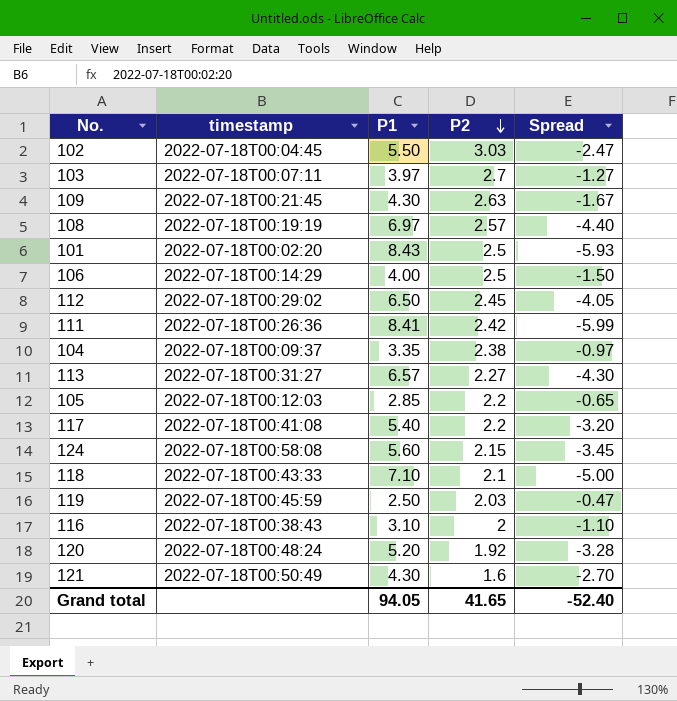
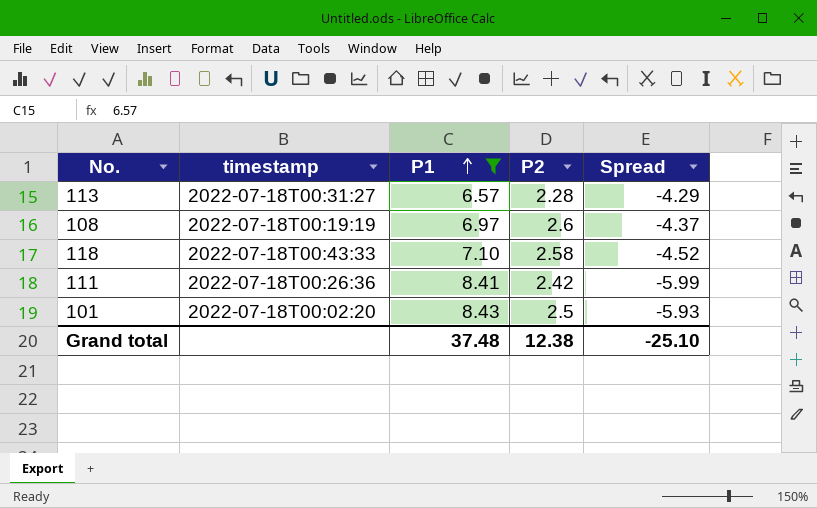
filter: none -> P1 >= 6.57
row order: P2 descending -> P1 ascending
113 | P2: 2.27 -> 2.28
113 | Spread: -4.30 -> -4.29
108 | P2: 2.57 -> 2.6
108 | Spread: -4.40 -> -4.37
118 | P2: 2.1 -> 2.58
118 | Spread: -5.00 -> -4.52
Grand total | P1: 94.05 -> 37.48
Grand total | P2: 41.65 -> 12.38
Grand total | Spread: -52.40 -> -25.10

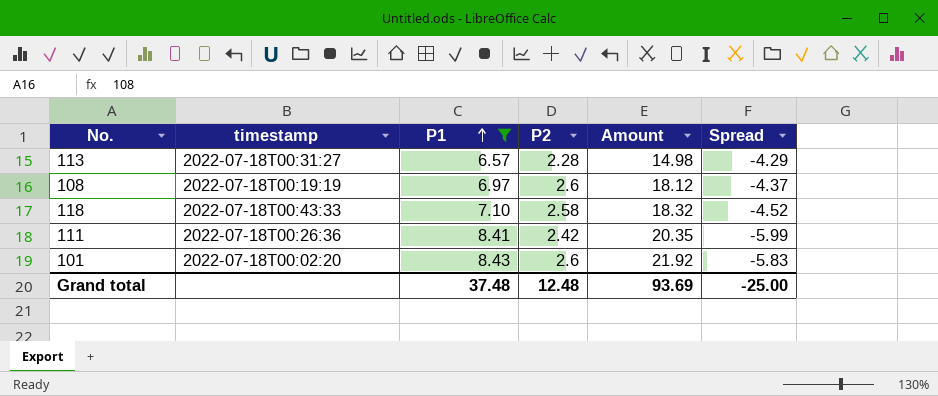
column Amount | formula: none -> [P1] * [P2]
101 | P2: 2.5 -> 2.6
101 | Spread: -5.93 -> -5.83
Grand total | P2: 12.38 -> 12.48
Grand total | Spread: -25.10 -> -25.00

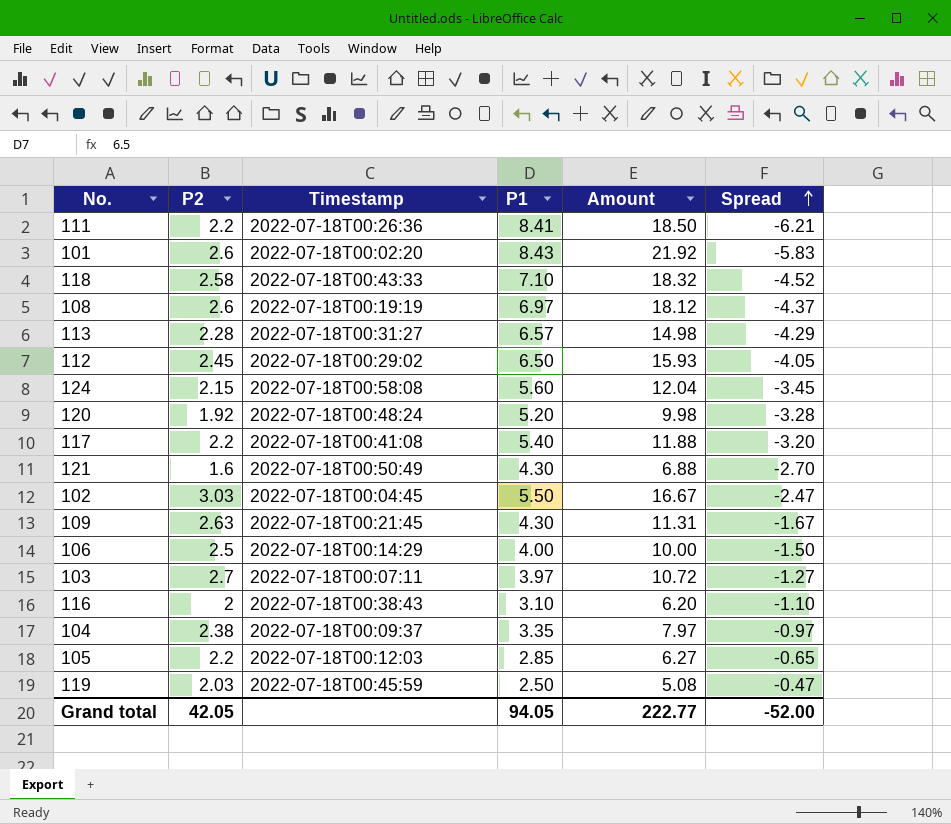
filter: P1 >= 6.57 -> none
row order: P1 ascending -> Spread ascending
column P2 | position: 4 -> 2
column name: timestamp -> Timestamp
111 | P2: 2.42 -> 2.2
111 | Amount: 20.35 -> 18.50
111 | Spread: -5.99 -> -6.21
Grand total | P2: 12.48 -> 42.05
Grand total | P1: 37.48 -> 94.05
Grand total | Amount: 93.69 -> 222.77
Grand total | Spread: -25.00 -> -52.00

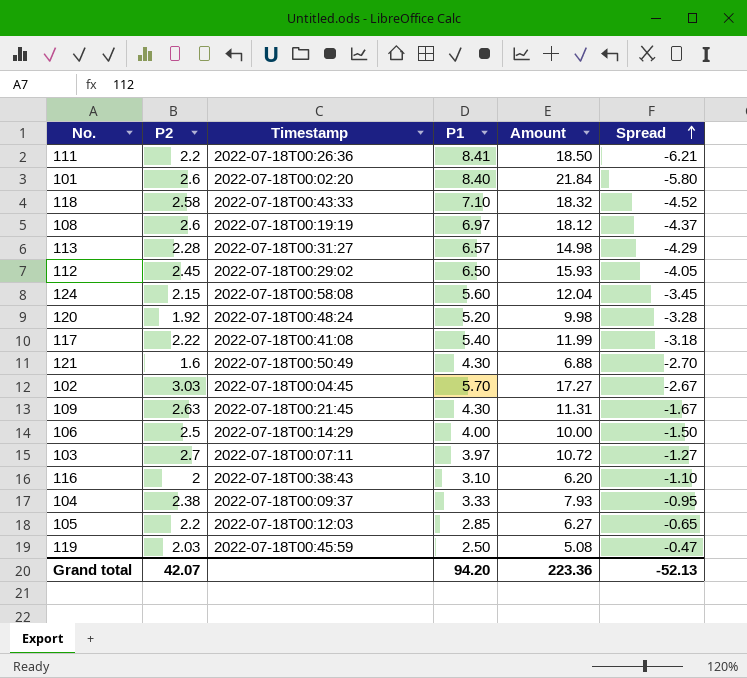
101 | P1: 8.43 -> 8.40
101 | Amount: 21.92 -> 21.84
101 | Spread: -5.83 -> -5.80
117 | P2: 2.2 -> 2.22
117 | Amount: 11.88 -> 11.99
117 | Spread: -3.20 -> -3.18
102 | P1: 5.50 -> 5.70
102 | Amount: 16.67 -> 17.27
102 | Spread: -2.47 -> -2.67
104 | P1: 3.35 -> 3.33
104 | Amount: 7.97 -> 7.93
104 | Spread: -0.97 -> -0.95
Grand total | P2: 42.05 -> 42.07
Grand total | P1: 94.05 -> 94.20
Grand total | Amount: 222.77 -> 223.36
Grand total | Spread: -52.00 -> -52.13

